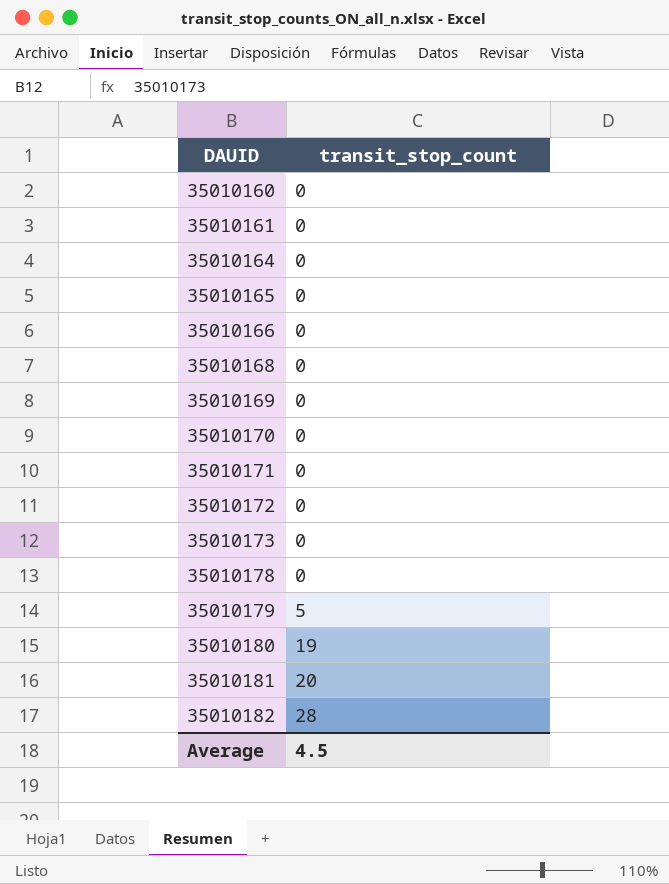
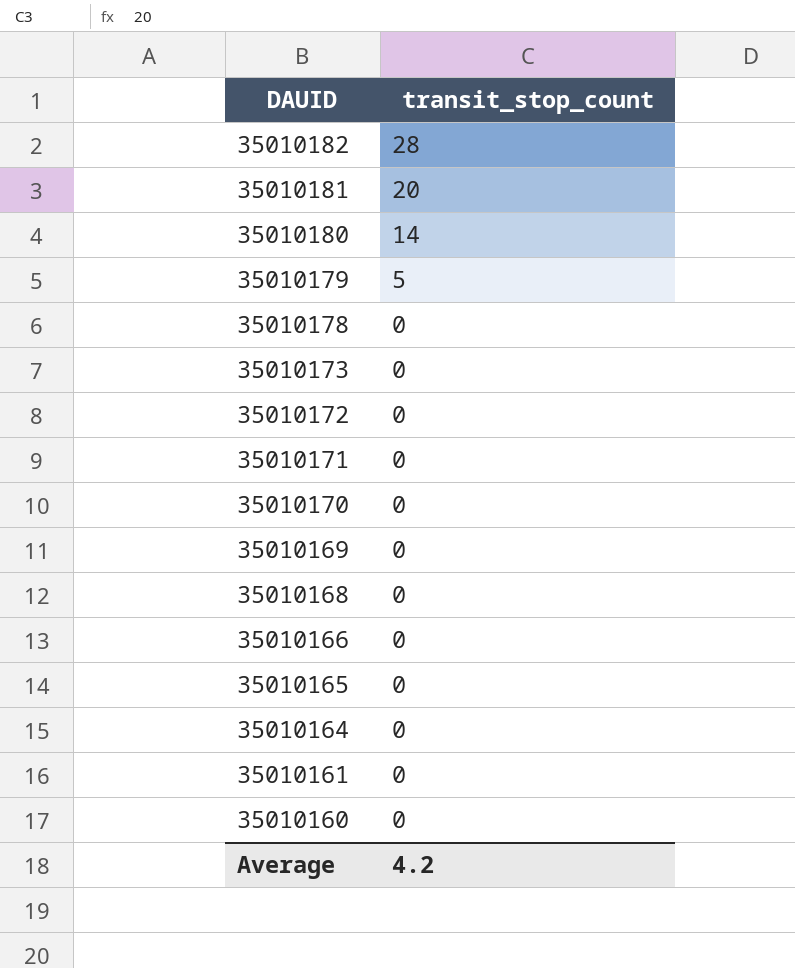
row order: DAUID ascending -> DAUID descending
35010180 | transit_stop_count: 19 -> 14
Average | transit_stop_count: 4.5 -> 4.2

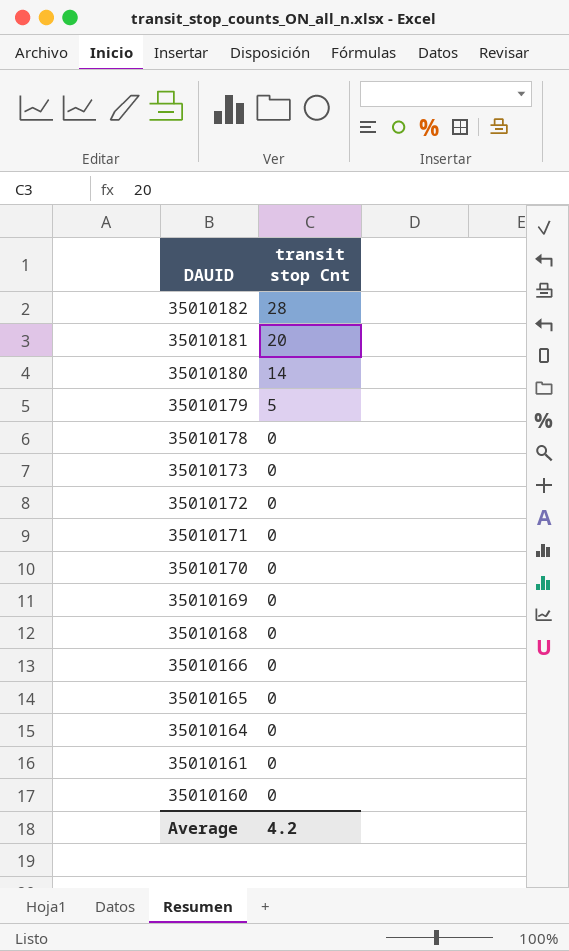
column name: transit_stop_count -> transit stop Cnt

